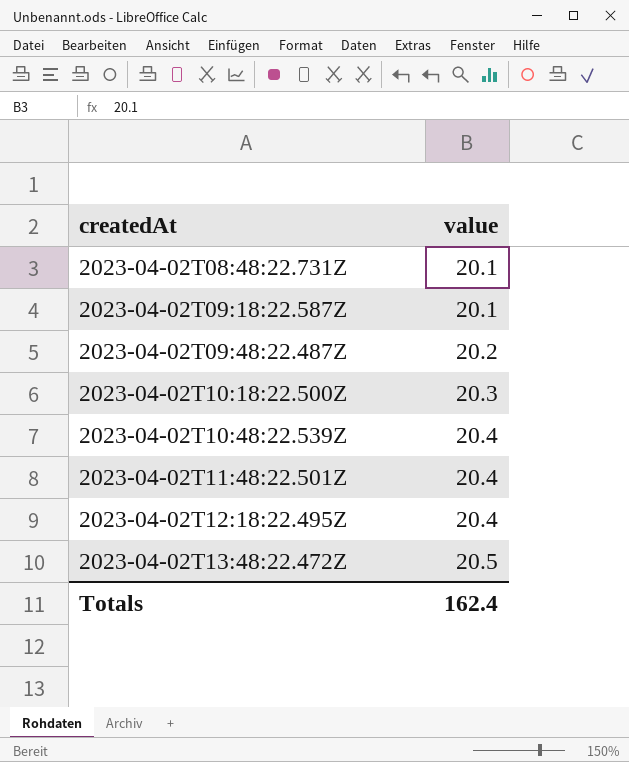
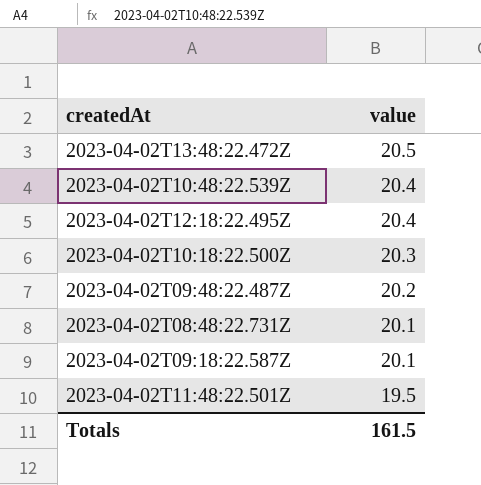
row order: createdAt ascending -> value descending
2023-04-02T11:48:22.501Z | value: 20.4 -> 19.5
Totals | value: 162.4 -> 161.5

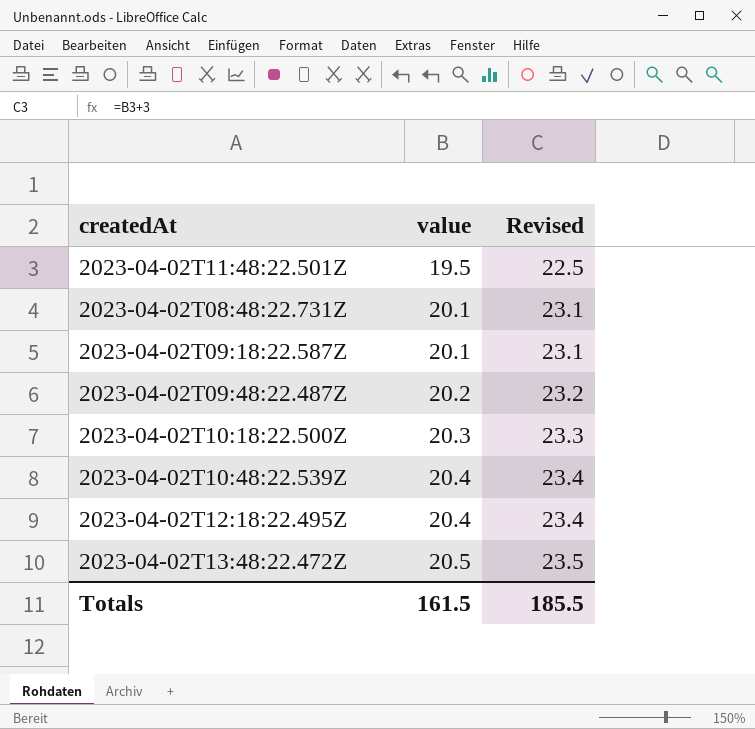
row order: value descending -> value ascending
column Revised | formula: none -> [value] + 3

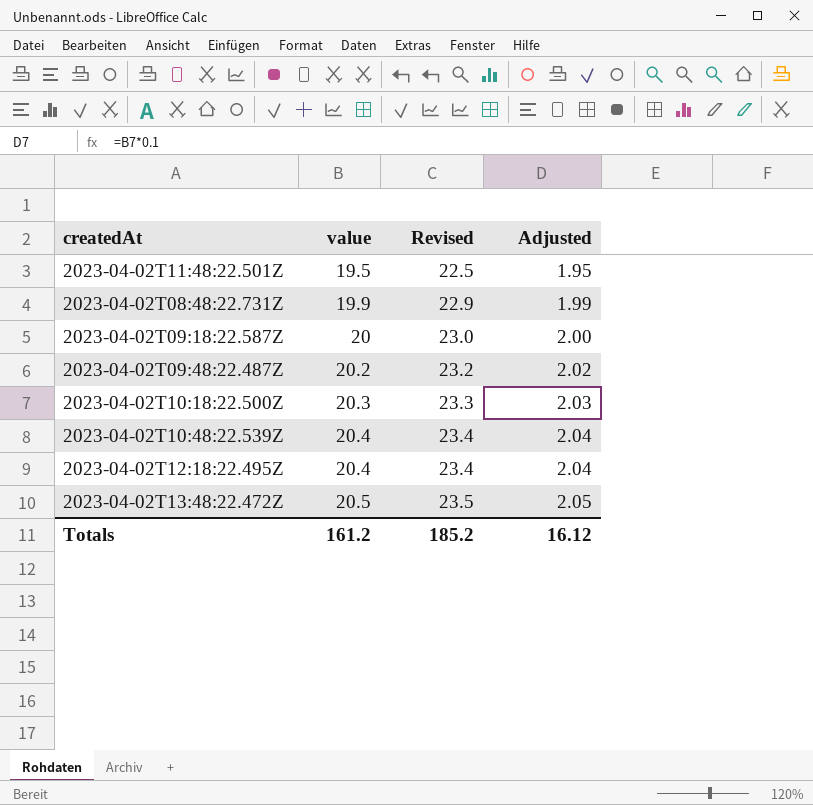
column Adjusted | formula: none -> [value] * 0.1
2023-04-02T08:48:22.731Z | value: 20.1 -> 19.9
2023-04-02T08:48:22.731Z | Revised: 23.1 -> 22.9
2023-04-02T09:18:22.587Z | value: 20.1 -> 20
2023-04-02T09:18:22.587Z | Revised: 23.1 -> 23.0
Totals | value: 161.5 -> 161.2
Totals | Revised: 185.5 -> 185.2

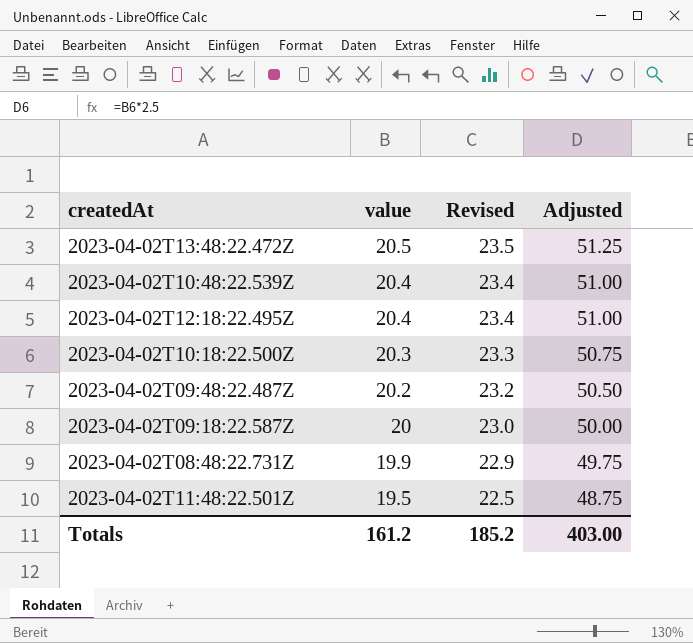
row order: value ascending -> value descending
column Adjusted | formula: [value] * 0.1 -> [value] * 2.5
Totals | Adjusted: 16.12 -> 403.00

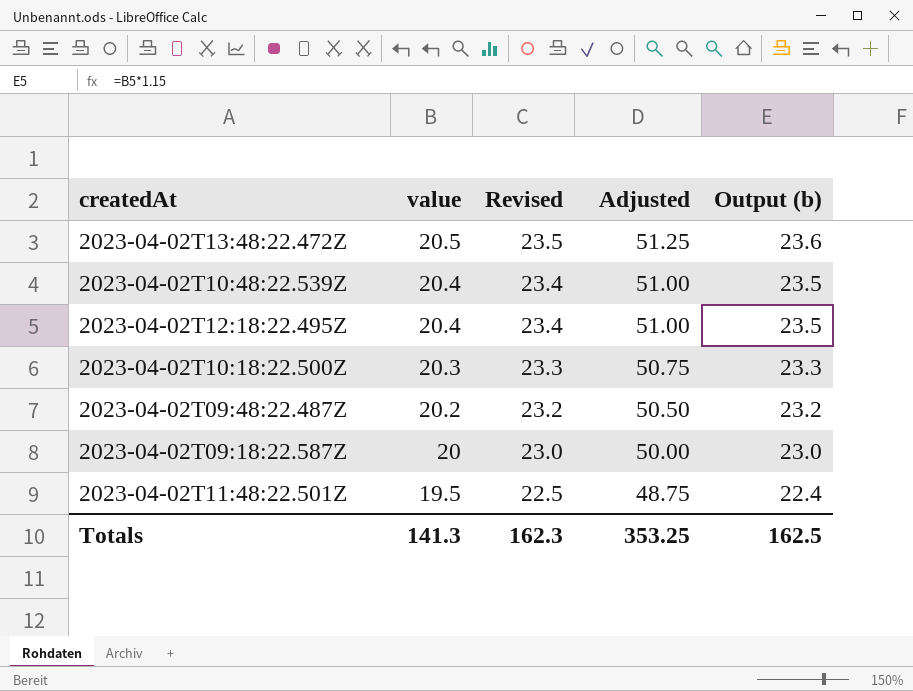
column Output (b) | formula: none -> [value] * 1.15
row 2023-04-02T08:48:22.731Z: 19.9 | 22.9 | 49.75 -> none
Totals | value: 161.2 -> 141.3
Totals | Revised: 185.2 -> 162.3
Totals | Adjusted: 403.00 -> 353.25

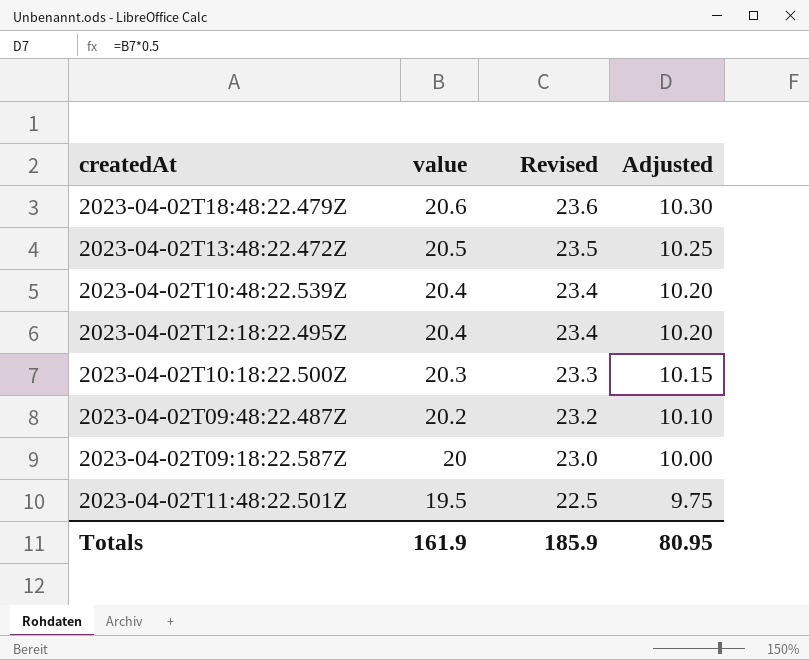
column Output (b) | formula: [value] * 1.15 -> none
column Adjusted | formula: [value] * 2.5 -> [value] * 0.5
row 2023-04-02T18:48:22.479Z: none -> 20.6 | 23.6 | 10.30
Totals | value: 141.3 -> 161.9
Totals | Revised: 162.3 -> 185.9
Totals | Adjusted: 353.25 -> 80.95

